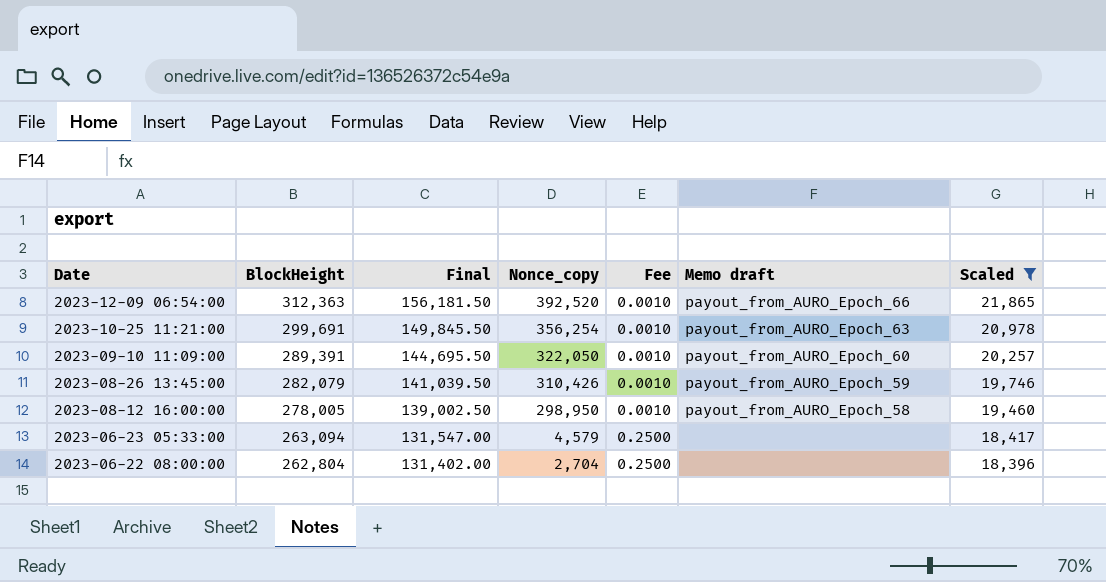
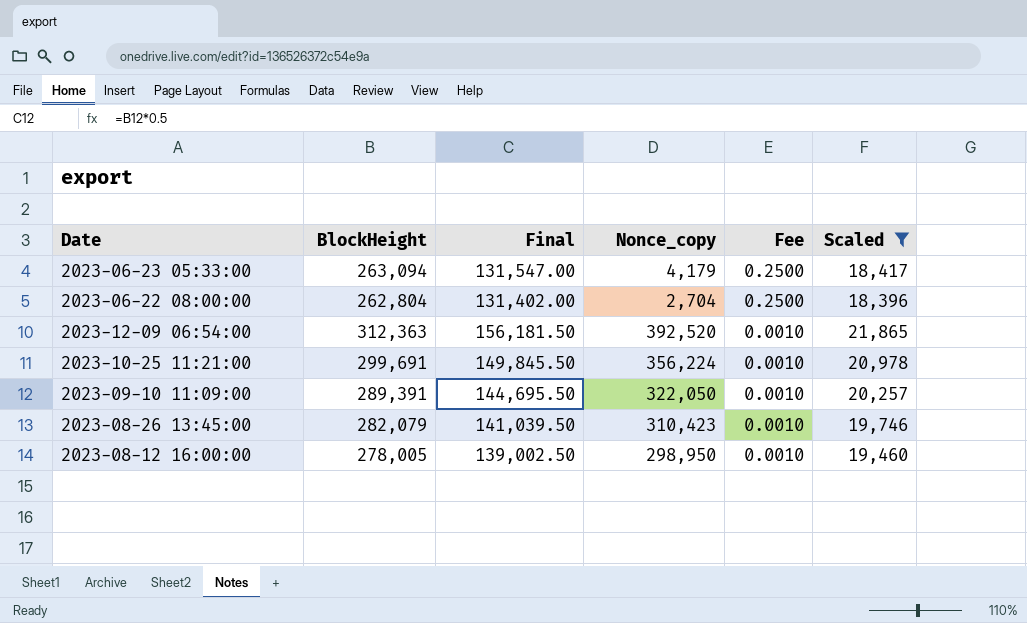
row order: Date descending -> Fee descending
column Memo draft | position: 6 -> none
2023-06-23 05:33:00 | Nonce_copy: 4,579 -> 4,179
2023-10-25 11:21:00 | Nonce_copy: 356,254 -> 356,224
2023-08-26 13:45:00 | Nonce_copy: 310,426 -> 310,423

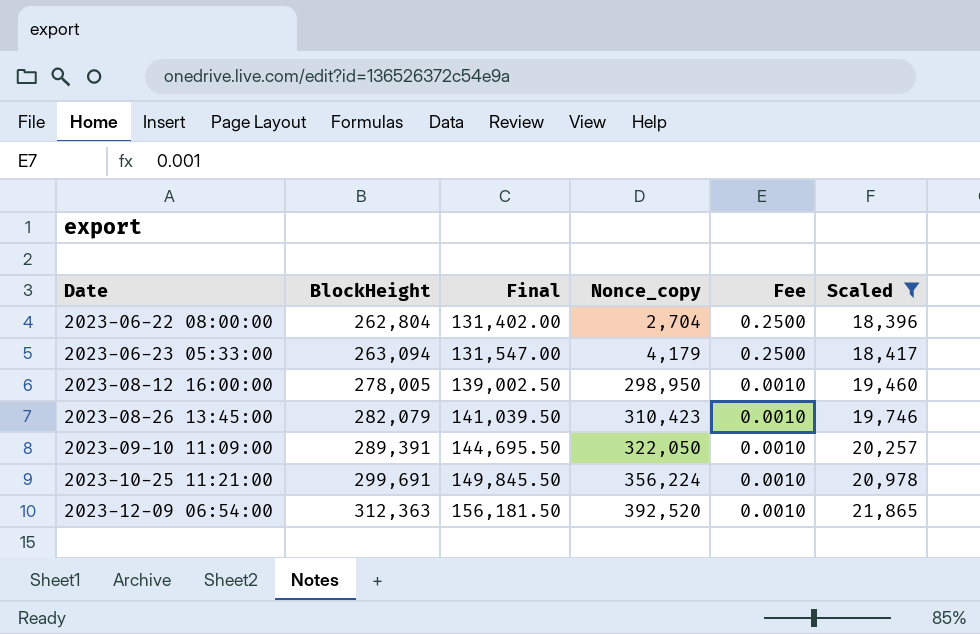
row order: Fee descending -> Date ascending

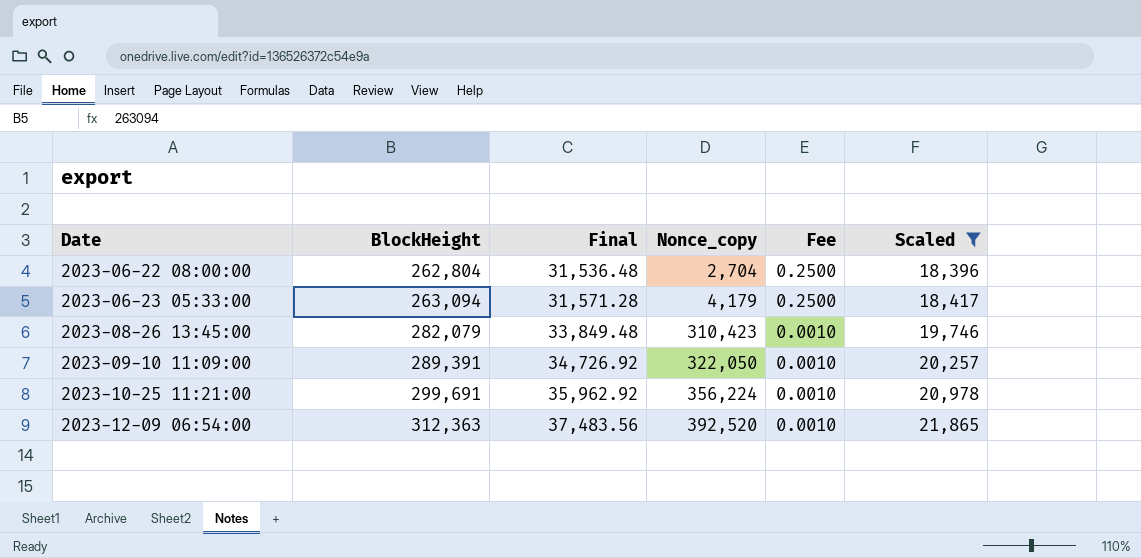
column Final | formula: [BlockHeight] * 0.5 -> [BlockHeight] * 0.12
row 2023-08-12 16:00:00: 278,005 | 139,002.50 | 298,950 | 0.0010 | 19,460 -> none

